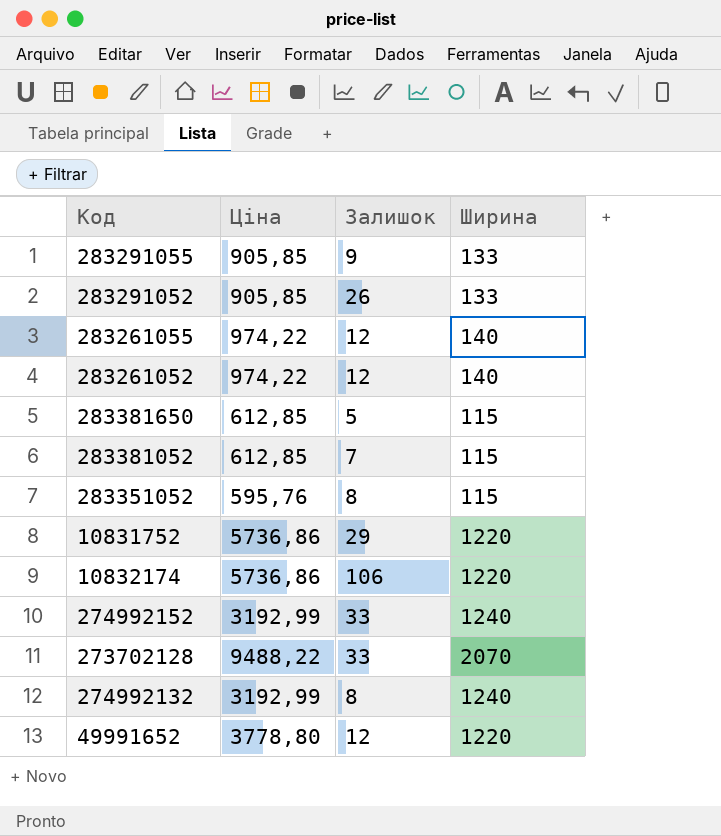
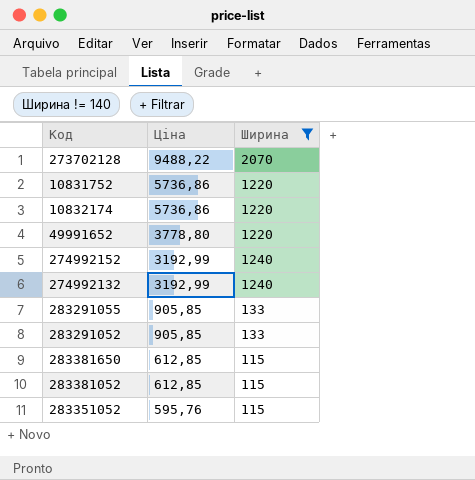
filter: none -> Ширина != 140
row order: none -> Ціна descending
column Залишок | position: 3 -> none

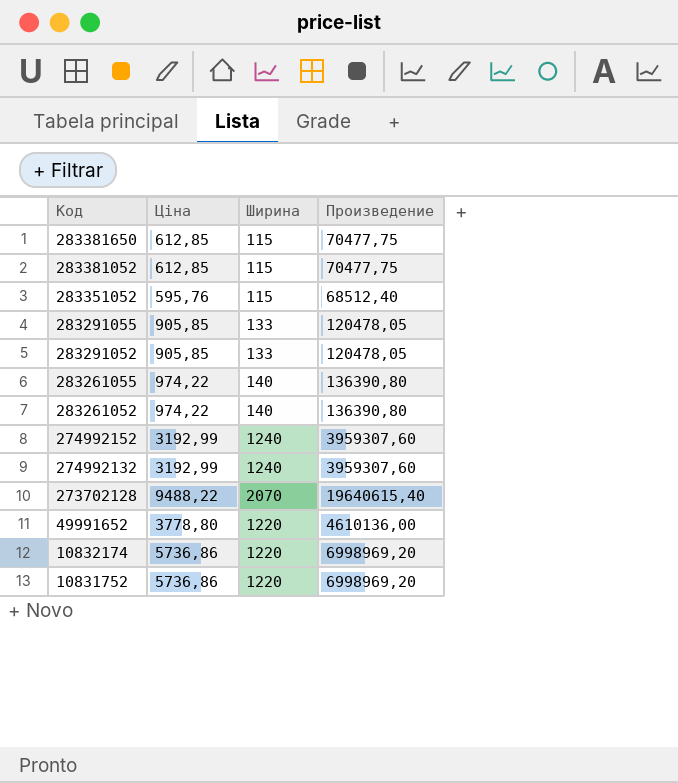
filter: Ширина != 140 -> none
row order: Ціна descending -> Код descending
column Произведение | formula: none -> [Ціна] * [Ширина]

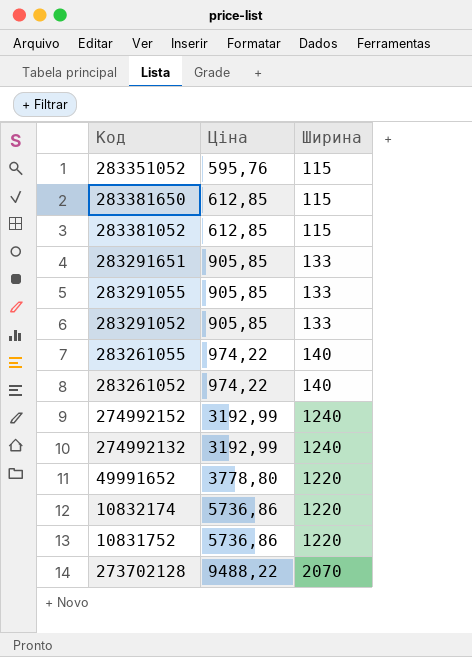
row order: Код descending -> Ціна ascending
column Произведение | formula: [Ціна] * [Ширина] -> none
row 283291651: none -> 905,85 | 133

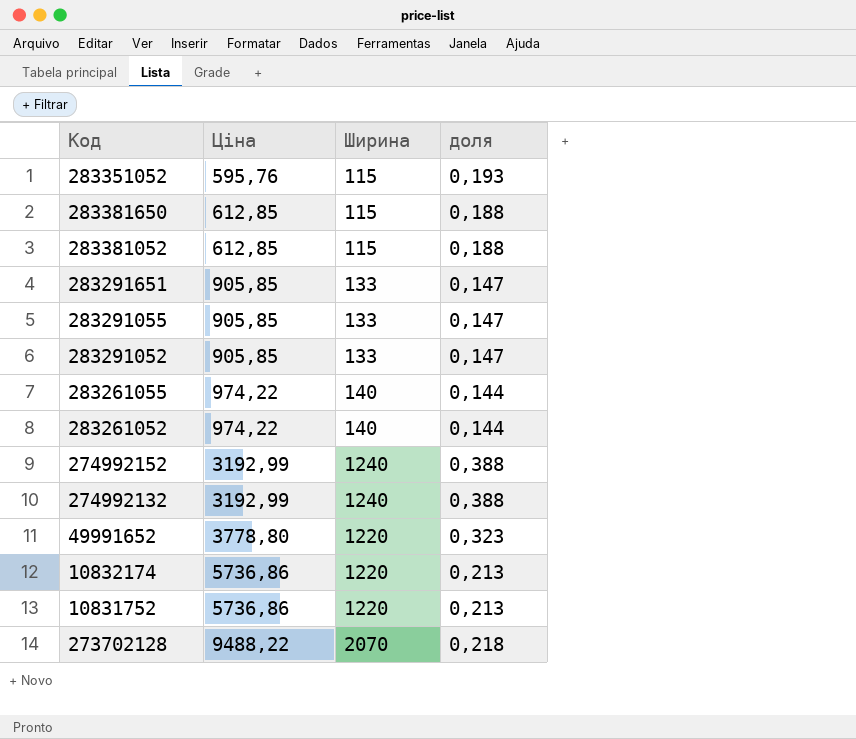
column доля | formula: none -> [Ширина] / [Ціна]

